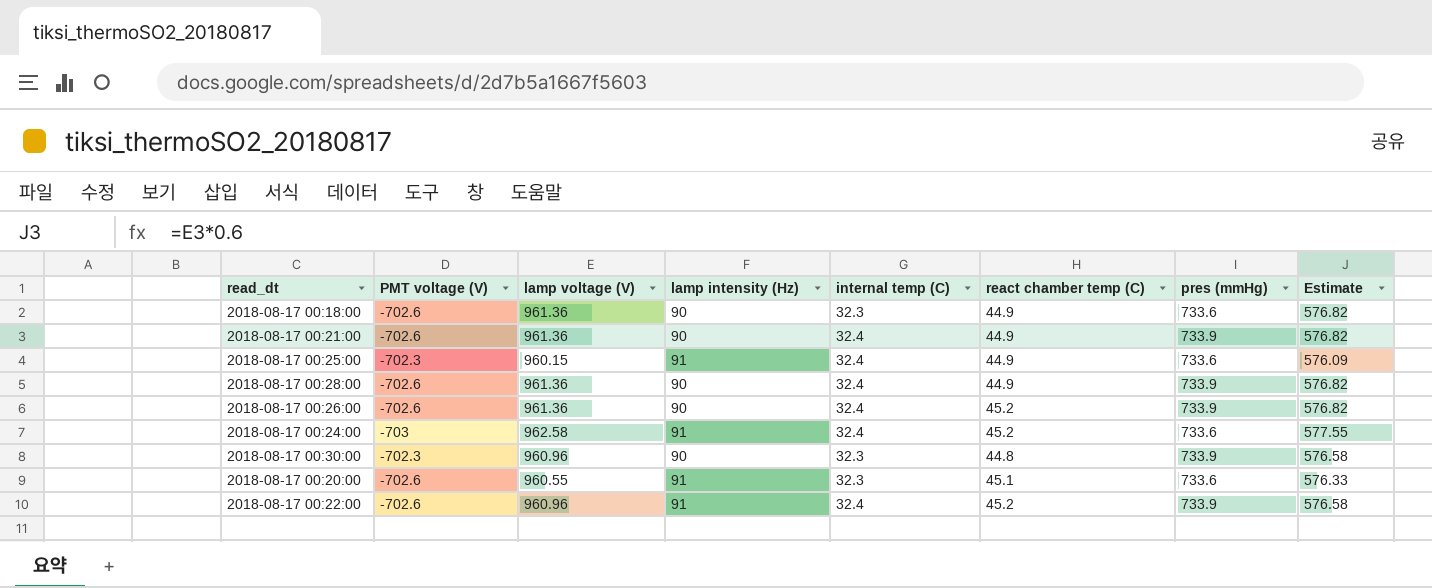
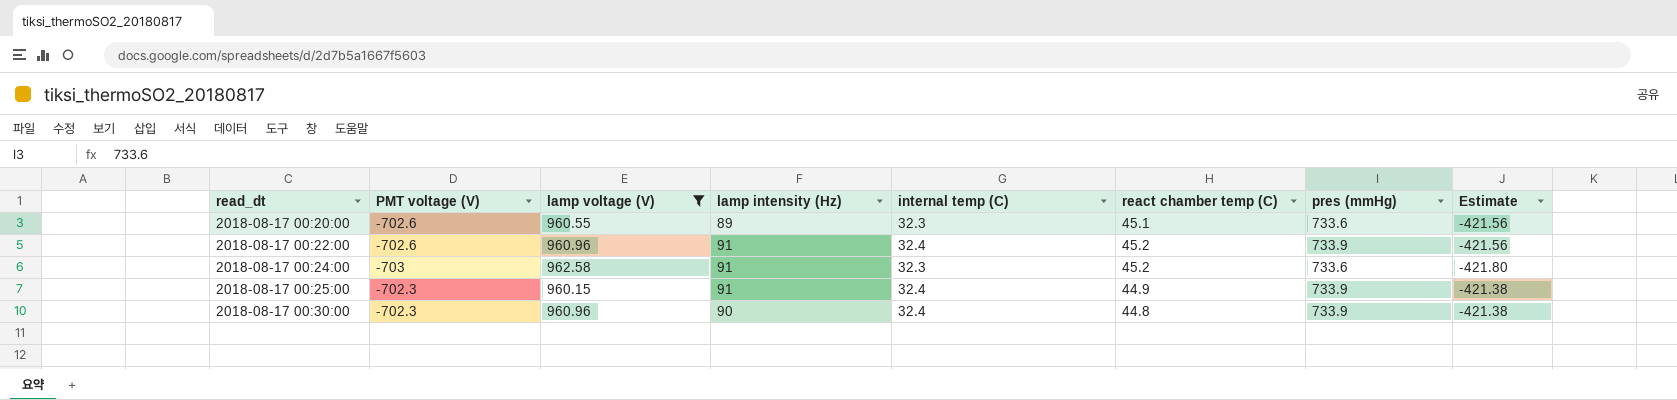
filter: none -> lamp voltage (V) != 961.36
row order: none -> read_dt ascending
column Estimate | formula: [lamp voltage (V)] * 0.6 -> [PMT voltage (V)] * 0.6
2018-08-17 00:20:00 | lamp intensity (Hz): 91 -> 89
2018-08-17 00:24:00 | internal temp (C): 32.4 -> 32.3
2018-08-17 00:25:00 | pres (mmHg): 733.6 -> 733.9
2018-08-17 00:30:00 | internal temp (C): 32.3 -> 32.4

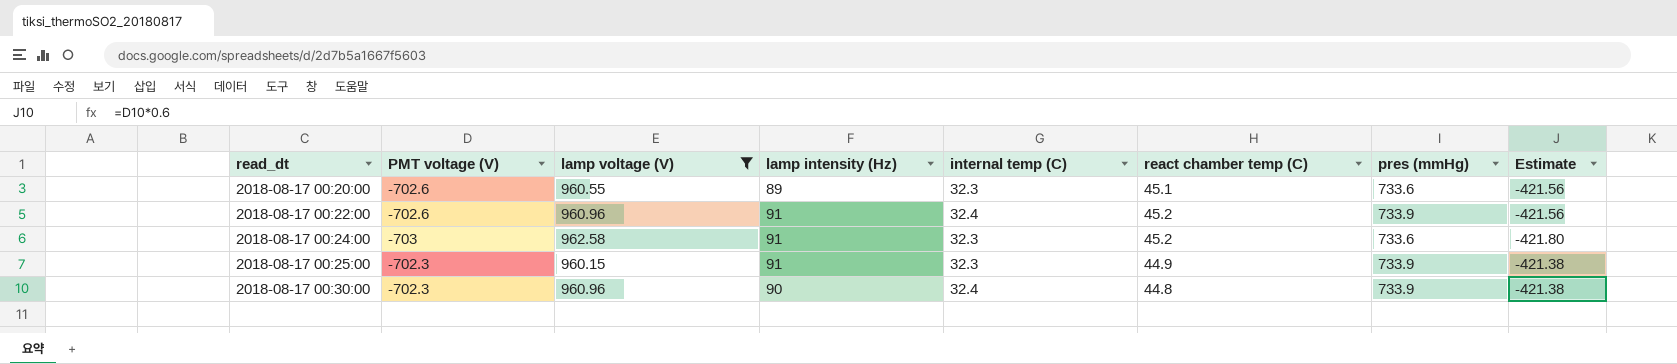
2018-08-17 00:25:00 | internal temp (C): 32.4 -> 32.3

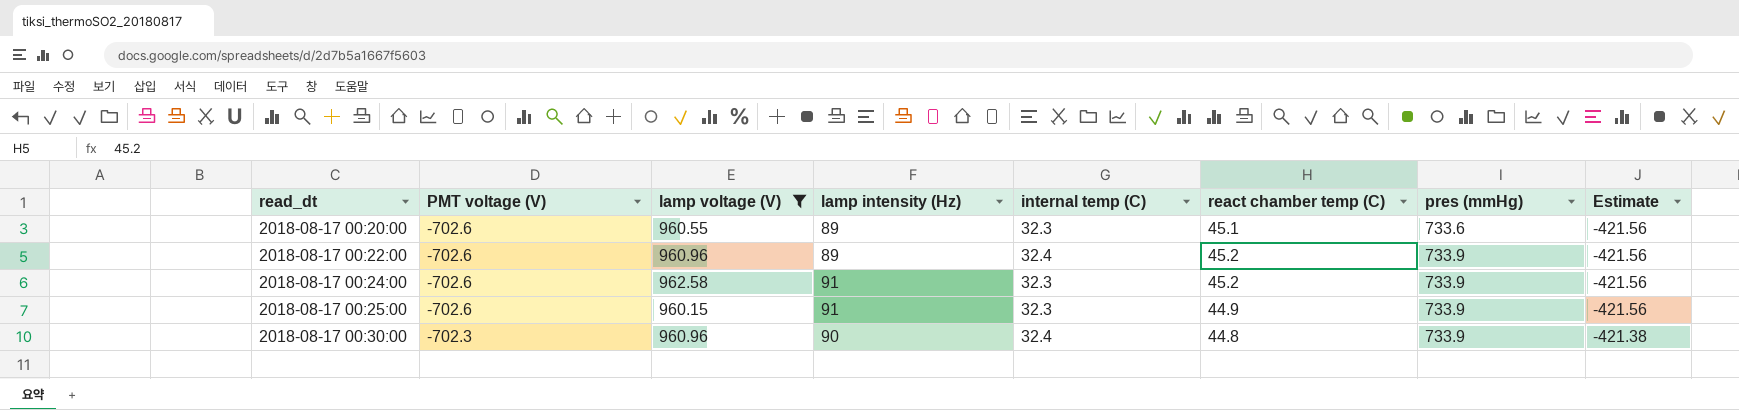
2018-08-17 00:22:00 | lamp intensity (Hz): 91 -> 89
2018-08-17 00:24:00 | PMT voltage (V): -703 -> -702.6
2018-08-17 00:24:00 | pres (mmHg): 733.6 -> 733.9
2018-08-17 00:24:00 | Estimate: -421.80 -> -421.56
2018-08-17 00:25:00 | PMT voltage (V): -702.3 -> -702.6
2018-08-17 00:25:00 | Estimate: -421.38 -> -421.56

